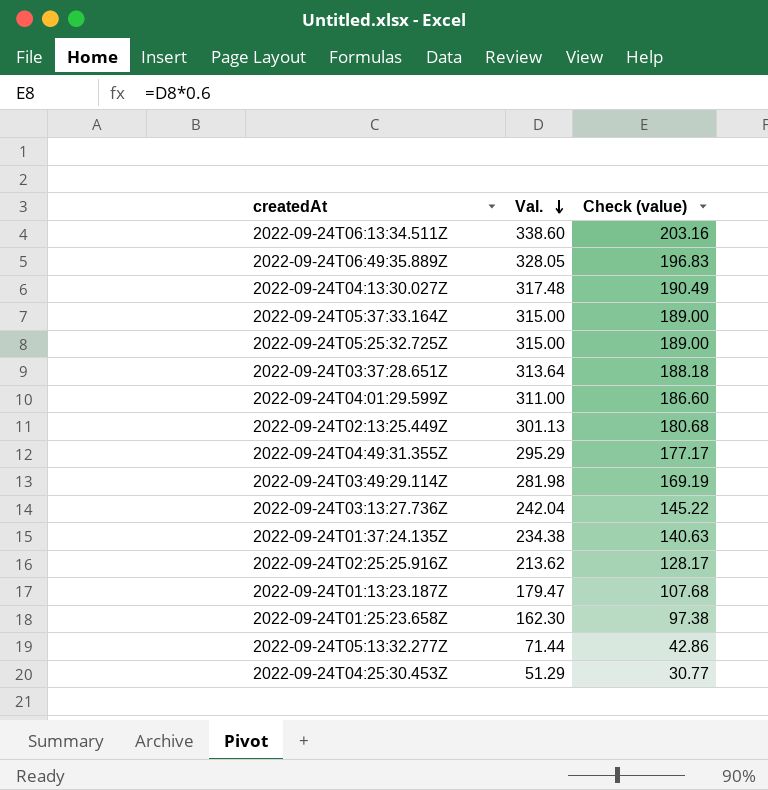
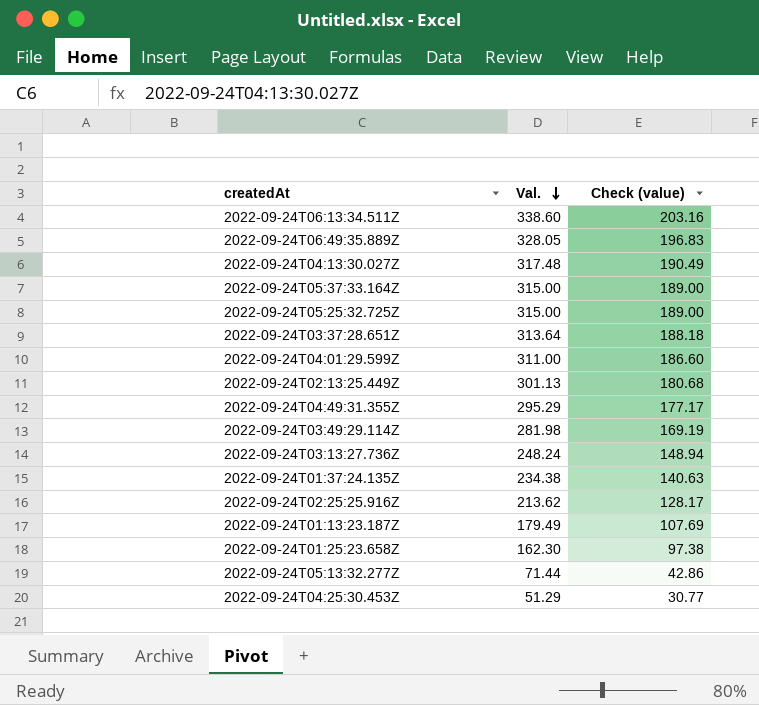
2022-09-24T03:13:27.736Z | Val.: 242.04 -> 248.24
2022-09-24T03:13:27.736Z | Check (value): 145.22 -> 148.94
2022-09-24T01:13:23.187Z | Val.: 179.47 -> 179.49
2022-09-24T01:13:23.187Z | Check (value): 107.68 -> 107.69

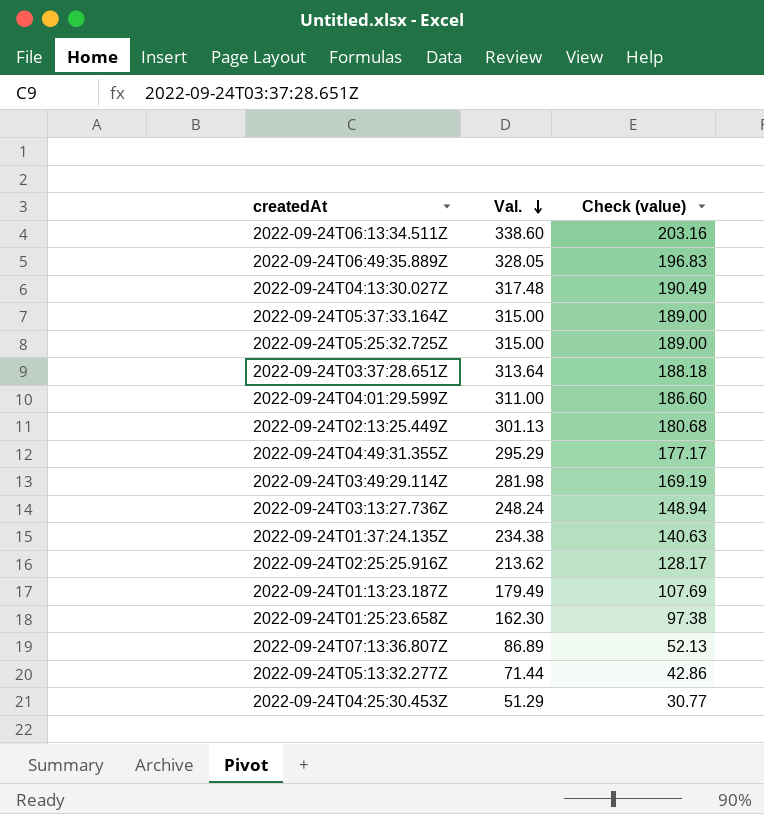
row 2022-09-24T07:13:36.807Z: none -> 86.89 | 52.13

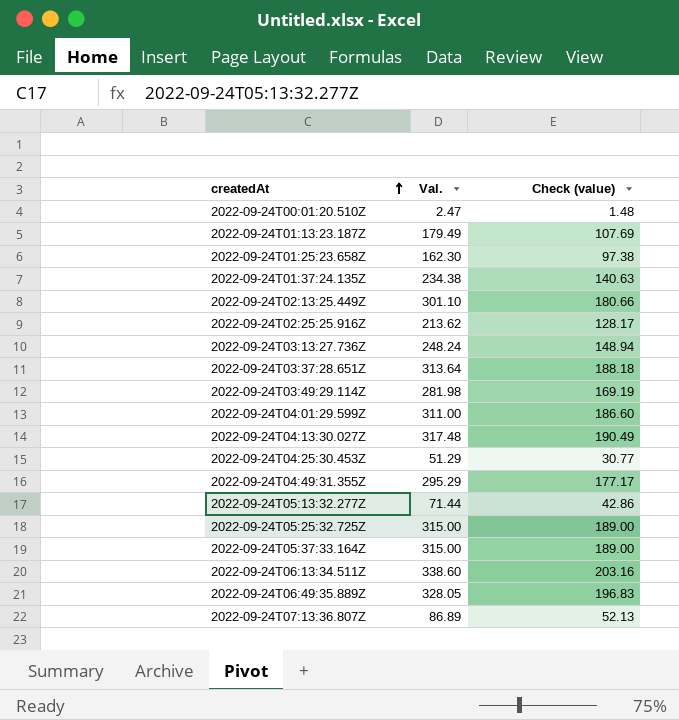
row order: Val. descending -> createdAt ascending
row 2022-09-24T00:01:20.510Z: none -> 2.47 | 1.48
2022-09-24T02:13:25.449Z | Val.: 301.13 -> 301.10
2022-09-24T02:13:25.449Z | Check (value): 180.68 -> 180.66

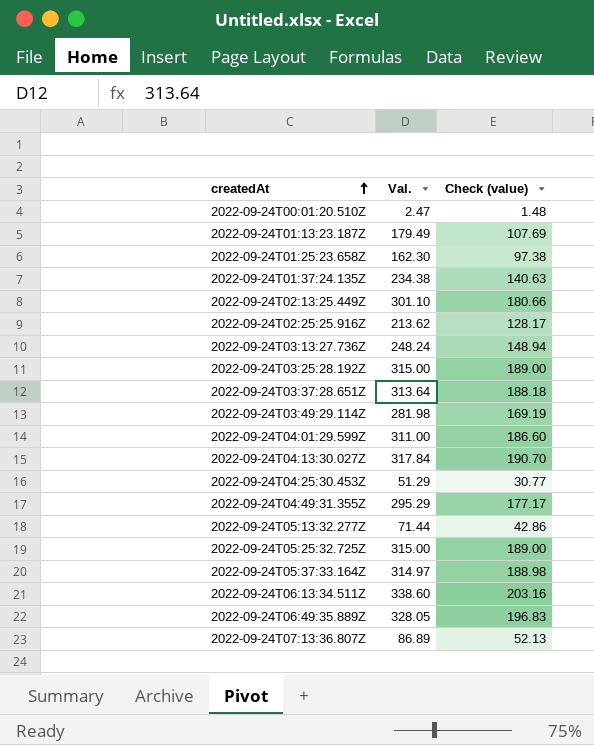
row 2022-09-24T03:25:28.192Z: none -> 315.00 | 189.00
2022-09-24T04:13:30.027Z | Val.: 317.48 -> 317.84
2022-09-24T04:13:30.027Z | Check (value): 190.49 -> 190.70
2022-09-24T05:37:33.164Z | Val.: 315.00 -> 314.97
2022-09-24T05:37:33.164Z | Check (value): 189.00 -> 188.98

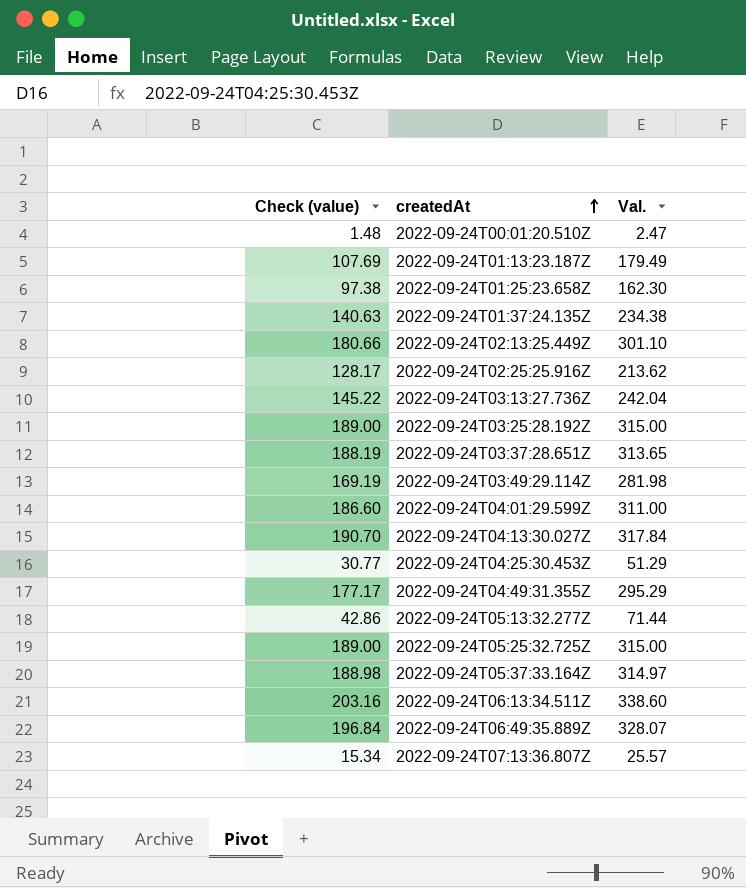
column Check (value) | position: 3 -> 1
2022-09-24T03:13:27.736Z | Check (value): 148.94 -> 145.22
2022-09-24T03:13:27.736Z | Val.: 248.24 -> 242.04
2022-09-24T03:37:28.651Z | Check (value): 188.18 -> 188.19
2022-09-24T03:37:28.651Z | Val.: 313.64 -> 313.65
2022-09-24T06:49:35.889Z | Check (value): 196.83 -> 196.84
2022-09-24T06:49:35.889Z | Val.: 328.05 -> 328.07
2022-09-24T07:13:36.807Z | Check (value): 52.13 -> 15.34
2022-09-24T07:13:36.807Z | Val.: 86.89 -> 25.57

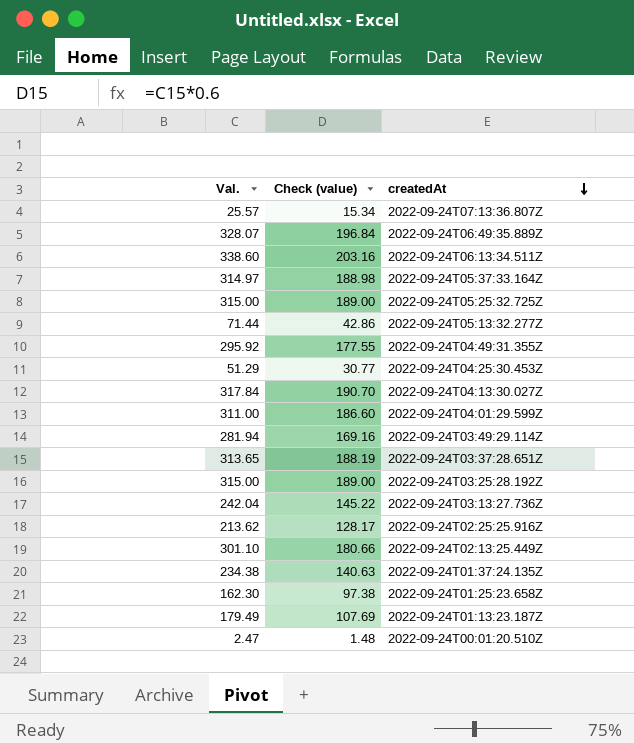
row order: createdAt ascending -> createdAt descending
column Val. | position: 3 -> 1
2022-09-24T04:49:31.355Z | Val.: 295.29 -> 295.92
2022-09-24T04:49:31.355Z | Check (value): 177.17 -> 177.55
2022-09-24T03:49:29.114Z | Val.: 281.98 -> 281.94
2022-09-24T03:49:29.114Z | Check (value): 169.19 -> 169.16

